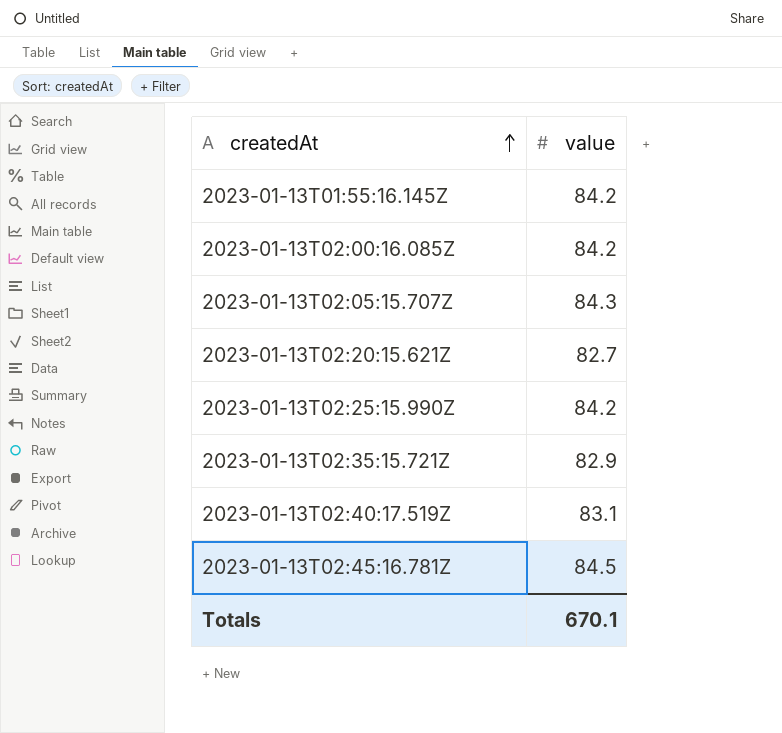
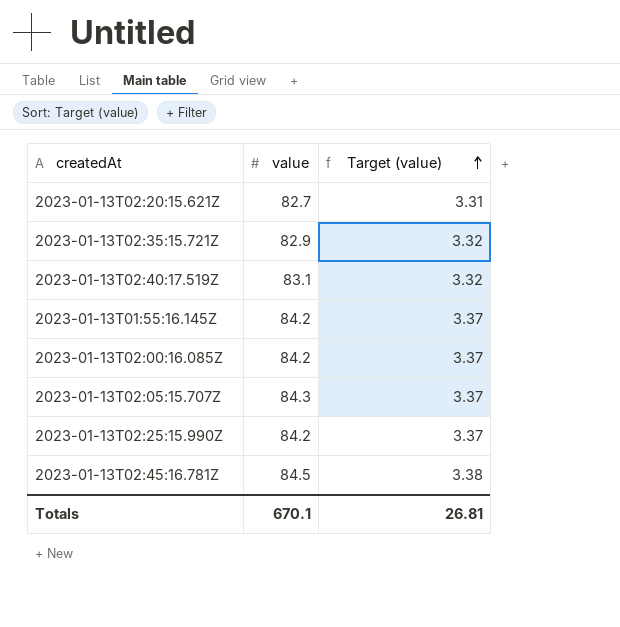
row order: createdAt ascending -> Target (value) ascending
column Target (value) | formula: none -> [value] * 0.04

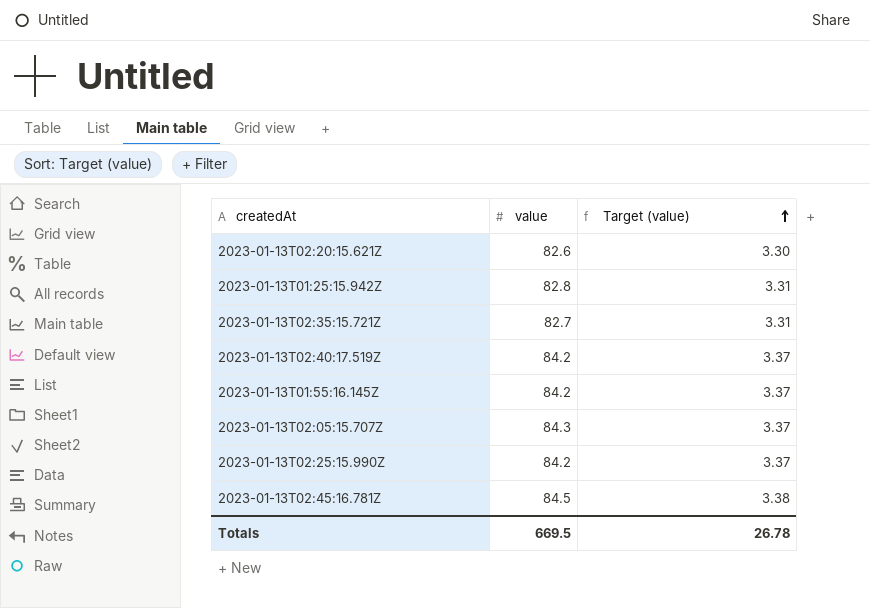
row 2023-01-13T02:00:16.085Z: 84.2 | 3.37 -> none
2023-01-13T02:20:15.621Z | value: 82.7 -> 82.6
2023-01-13T02:20:15.621Z | Target (value): 3.31 -> 3.30
row 2023-01-13T01:25:15.942Z: none -> 82.8 | 3.31
2023-01-13T02:35:15.721Z | value: 82.9 -> 82.7
2023-01-13T02:35:15.721Z | Target (value): 3.32 -> 3.31
2023-01-13T02:40:17.519Z | value: 83.1 -> 84.2
2023-01-13T02:40:17.519Z | Target (value): 3.32 -> 3.37
Totals | value: 670.1 -> 669.5
Totals | Target (value): 26.81 -> 26.78

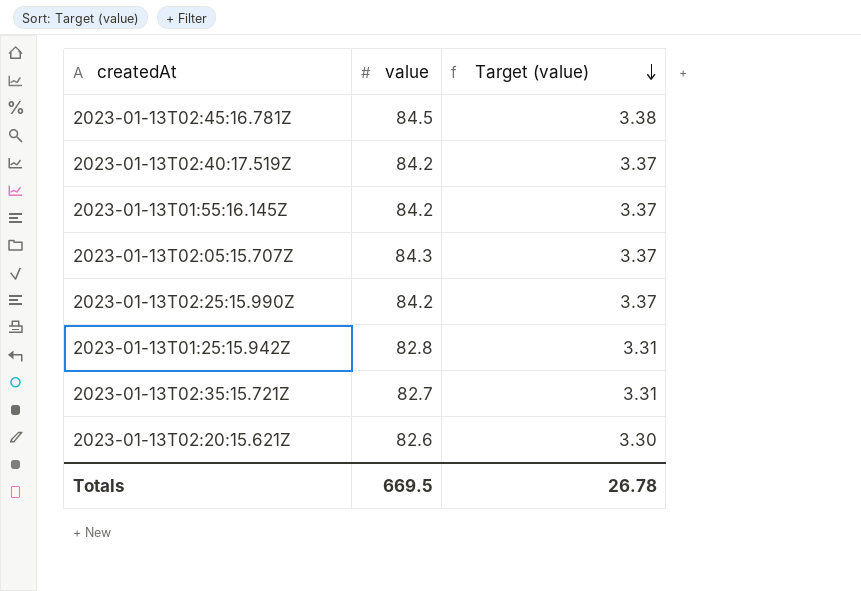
row order: Target (value) ascending -> Target (value) descending

